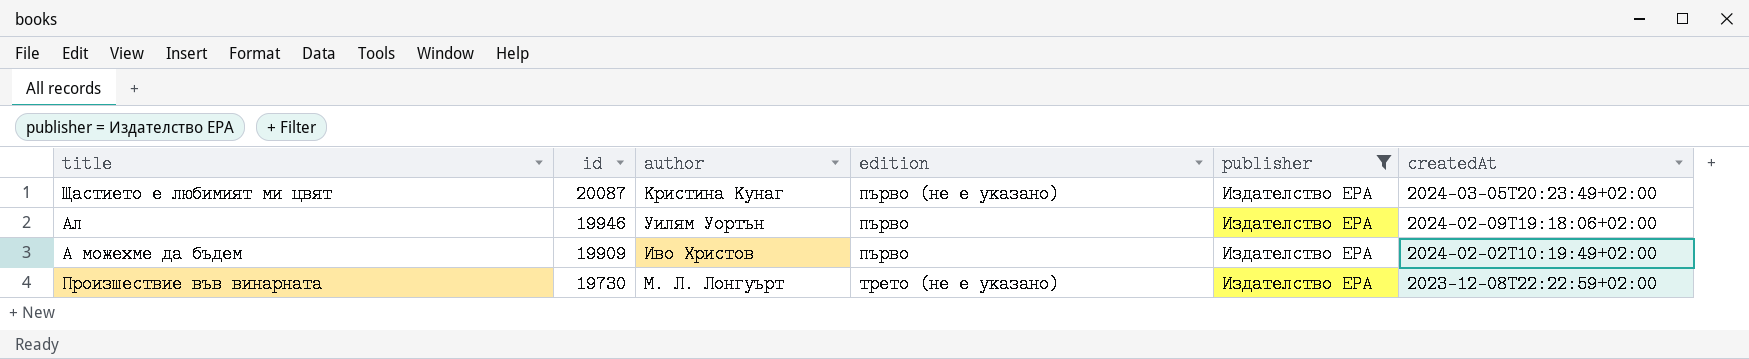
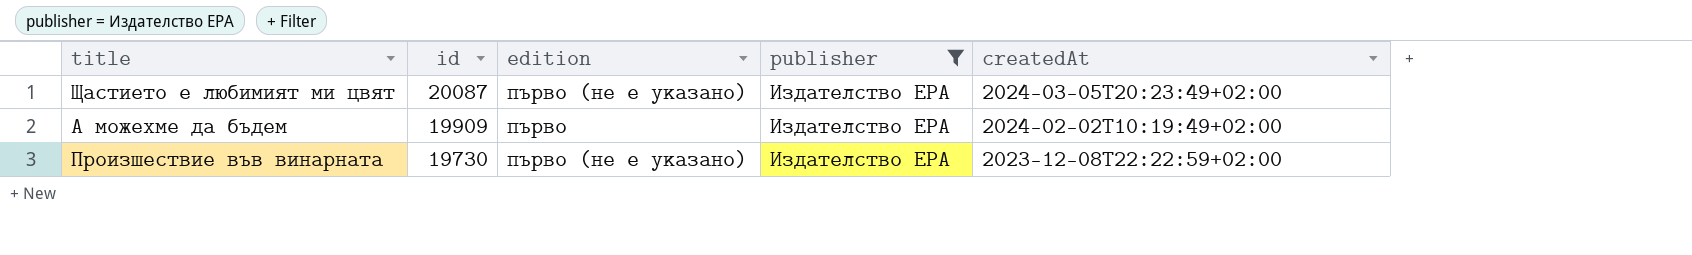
column author | position: 3 -> none
row Ал: 19946 | Уилям Уортън | първо | Издателство ЕРА | 2024-02-09T19:18:06+02:00 -> none
Произшествие във винарната | edition: трето (не е указано) -> първо (не е указано)

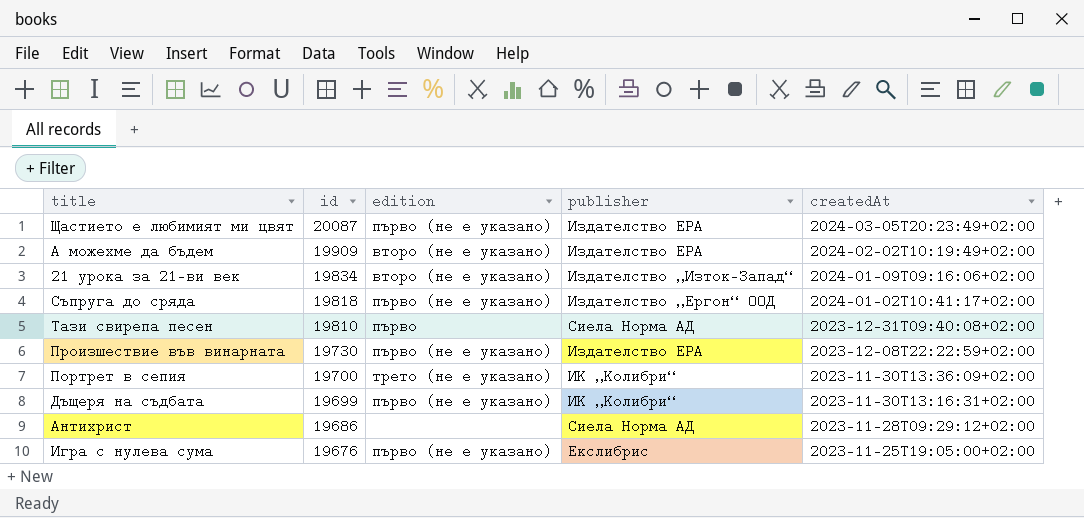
filter: publisher = Издателство ЕРА -> none
А можехме да бъдем | edition: първо -> второ (не е указано)

